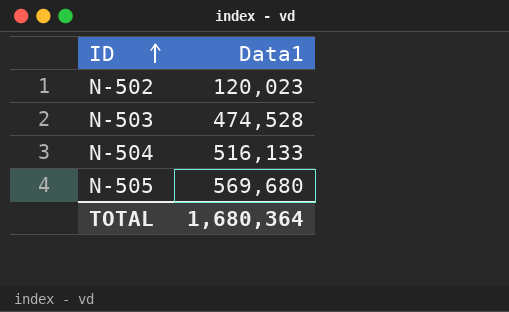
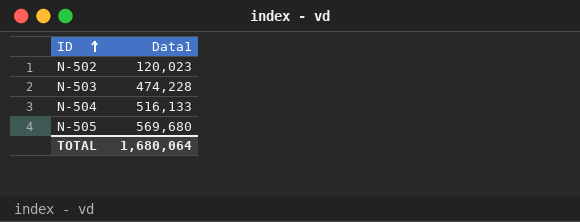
N-503 | Data1: 474,528 -> 474,228
TOTAL | Data1: 1,680,364 -> 1,680,064

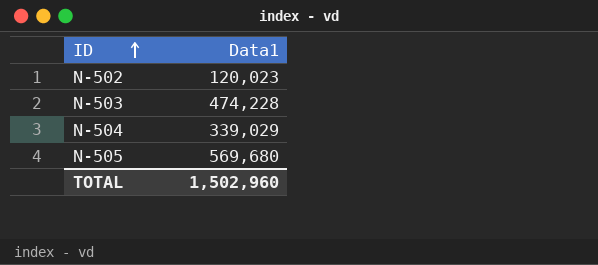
N-504 | Data1: 516,133 -> 339,029
TOTAL | Data1: 1,680,064 -> 1,502,960

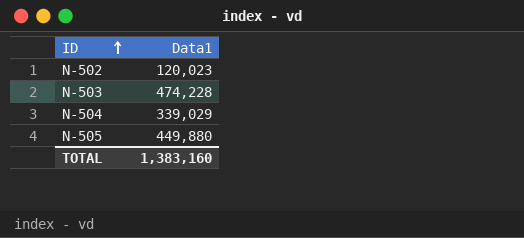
N-505 | Data1: 569,680 -> 449,880
TOTAL | Data1: 1,502,960 -> 1,383,160

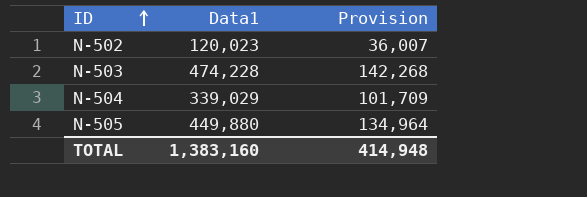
column Provision | formula: none -> [Data1] * 0.3

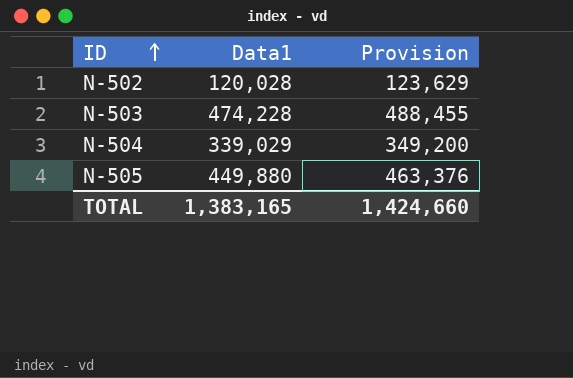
column Provision | formula: [Data1] * 0.3 -> [Data1] * 1.03
N-502 | Data1: 120,023 -> 120,028
TOTAL | Data1: 1,383,160 -> 1,383,165
TOTAL | Provision: 414,948 -> 1,424,660

